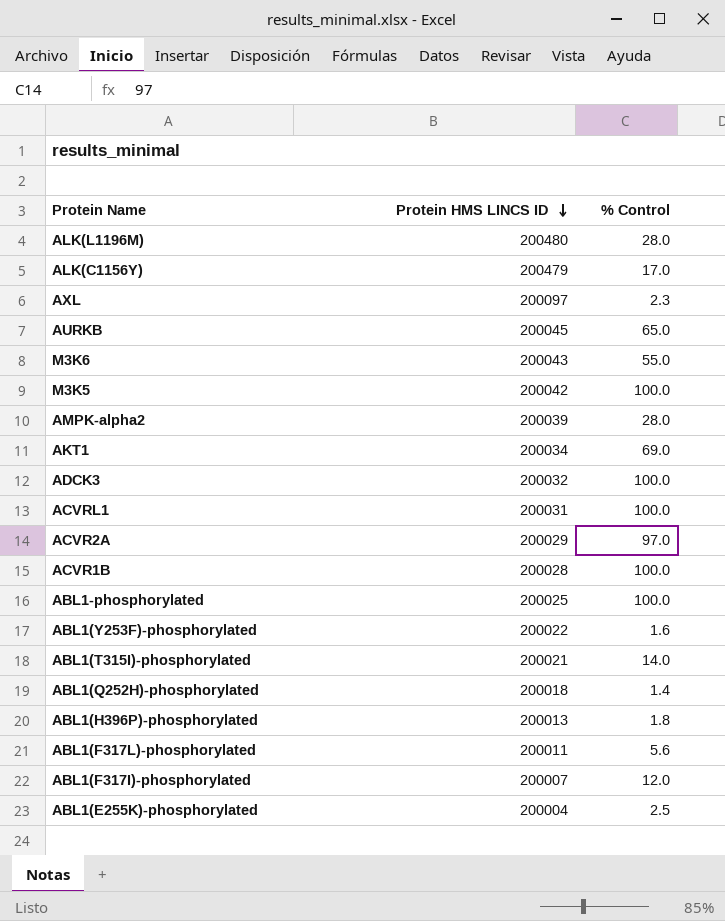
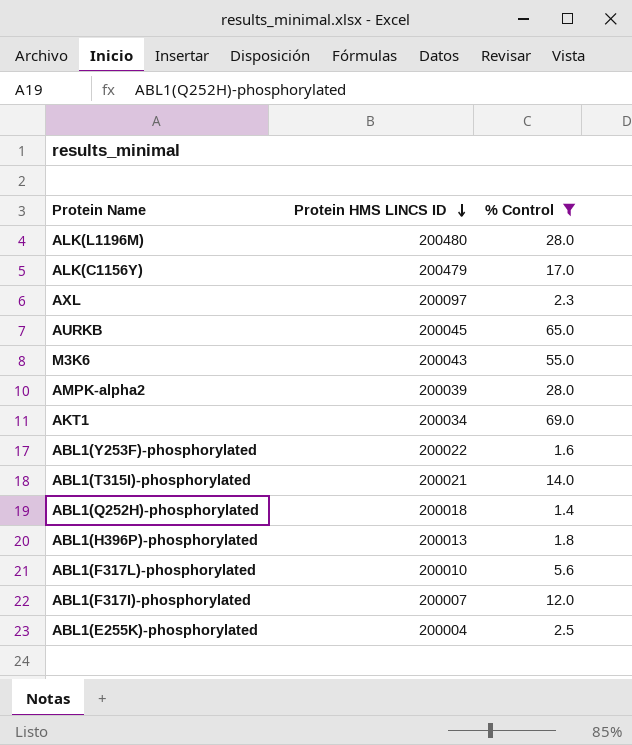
filter: none -> % Control <= 69.0
ABL1(F317L)-phosphorylated | Protein HMS LINCS ID: 200011 -> 200010

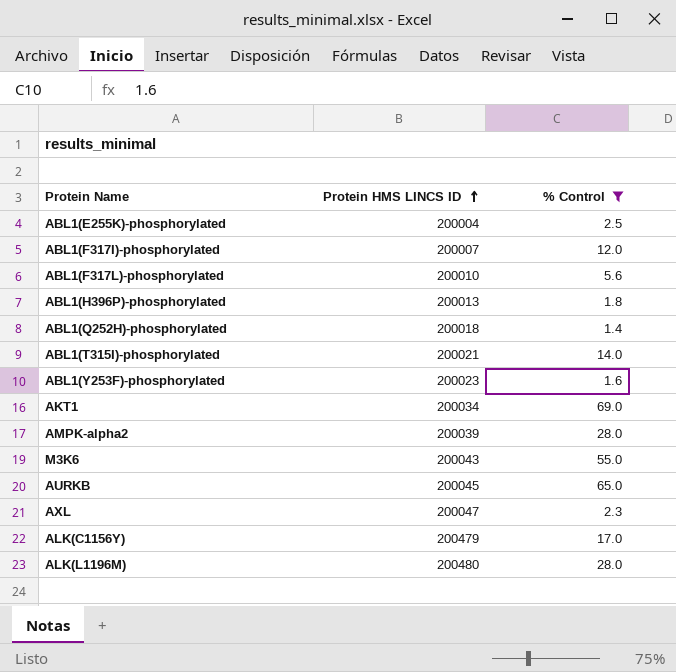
row order: Protein HMS LINCS ID descending -> Protein HMS LINCS ID ascending
ABL1(Y253F)-phosphorylated | Protein HMS LINCS ID: 200022 -> 200023
AXL | Protein HMS LINCS ID: 200097 -> 200047

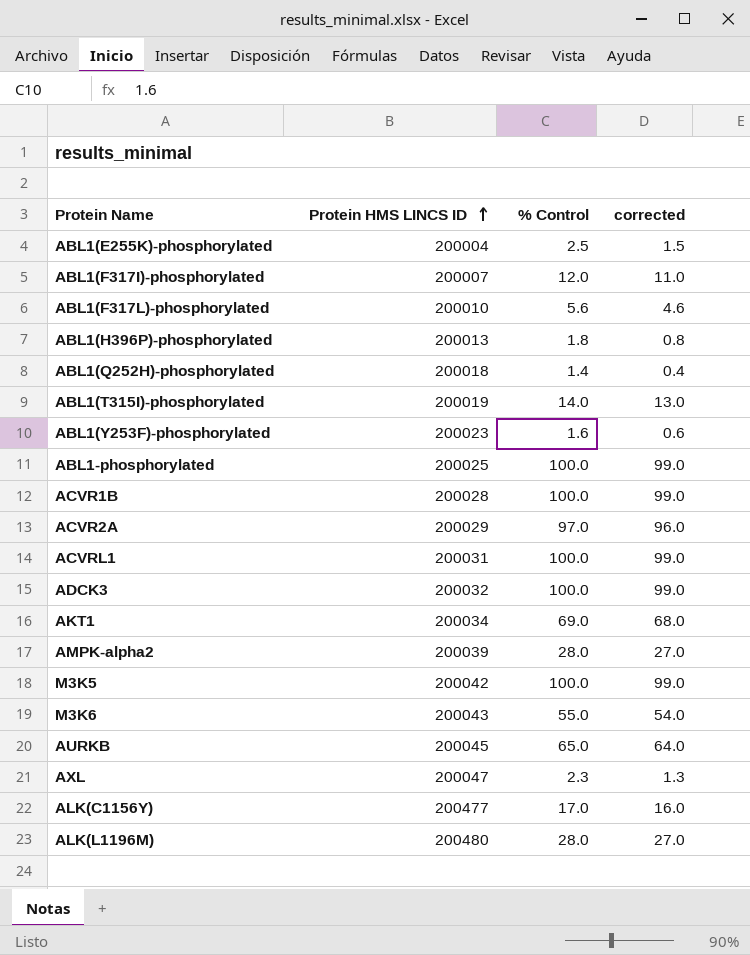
filter: % Control <= 69.0 -> none
column corrected | formula: none -> [% Control] - 1
ABL1(T315I)-phosphorylated | Protein HMS LINCS ID: 200021 -> 200019
ALK(C1156Y) | Protein HMS LINCS ID: 200479 -> 200477

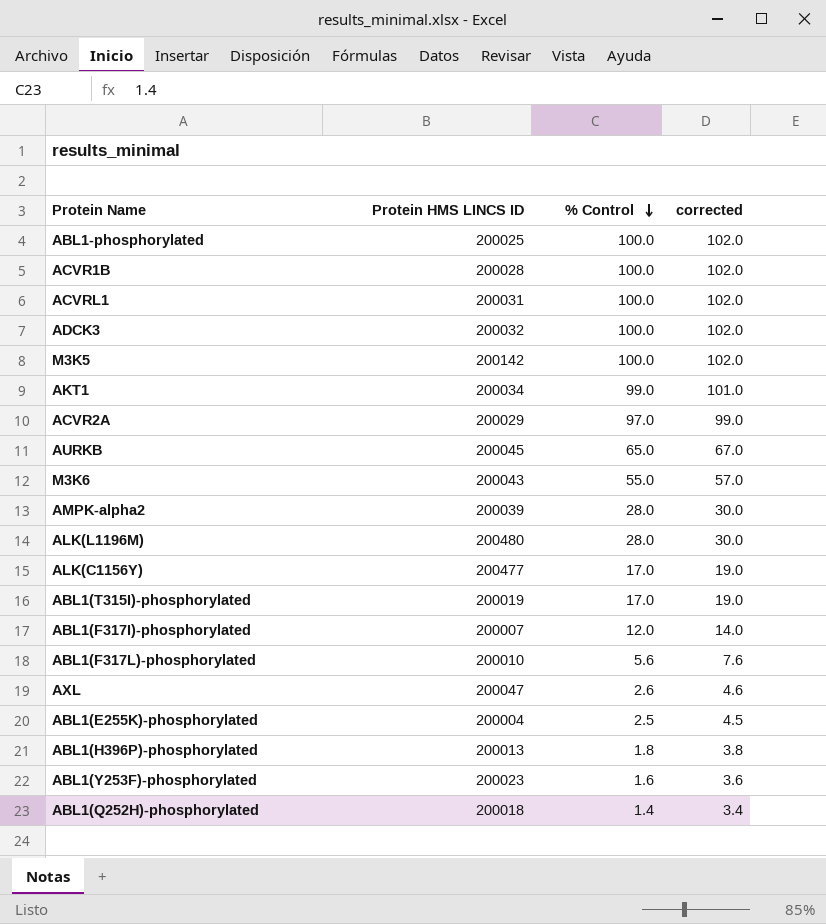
row order: Protein HMS LINCS ID ascending -> % Control descending
column corrected | formula: [% Control] - 1 -> [% Control] + 2
M3K5 | Protein HMS LINCS ID: 200042 -> 200142
AKT1 | % Control: 69.0 -> 99.0
ABL1(T315I)-phosphorylated | % Control: 14.0 -> 17.0
AXL | % Control: 2.3 -> 2.6

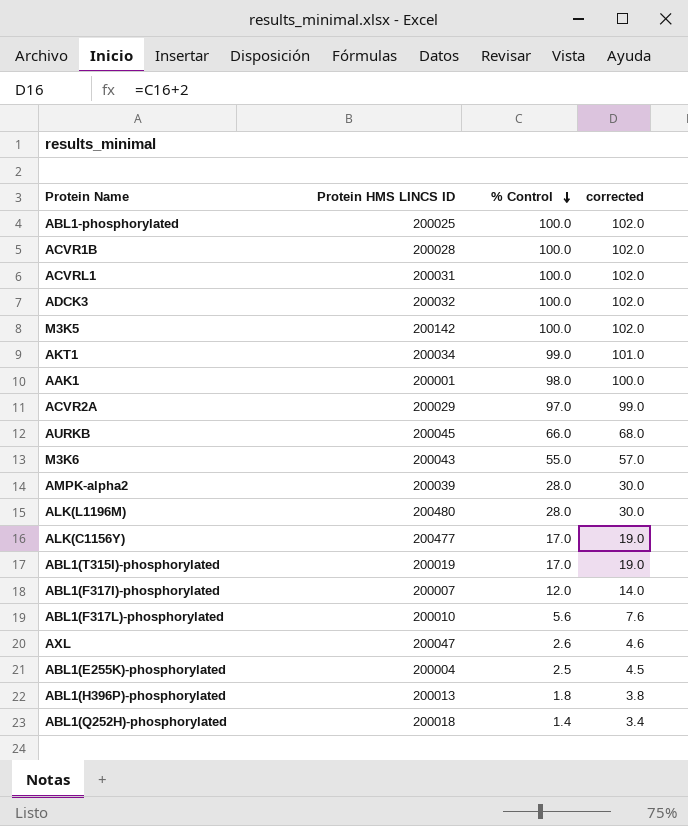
row ABL1(Y253F)-phosphorylated: 200023 | 1.6 | 3.6 -> none
row AAK1: none -> 200001 | 98.0 | 100.0
AURKB | % Control: 65.0 -> 66.0
AURKB | corrected: 67.0 -> 68.0

